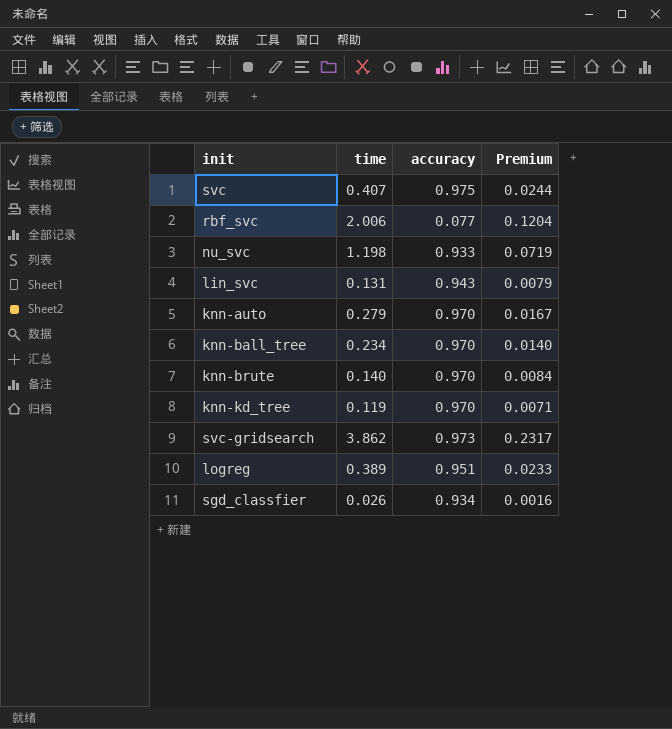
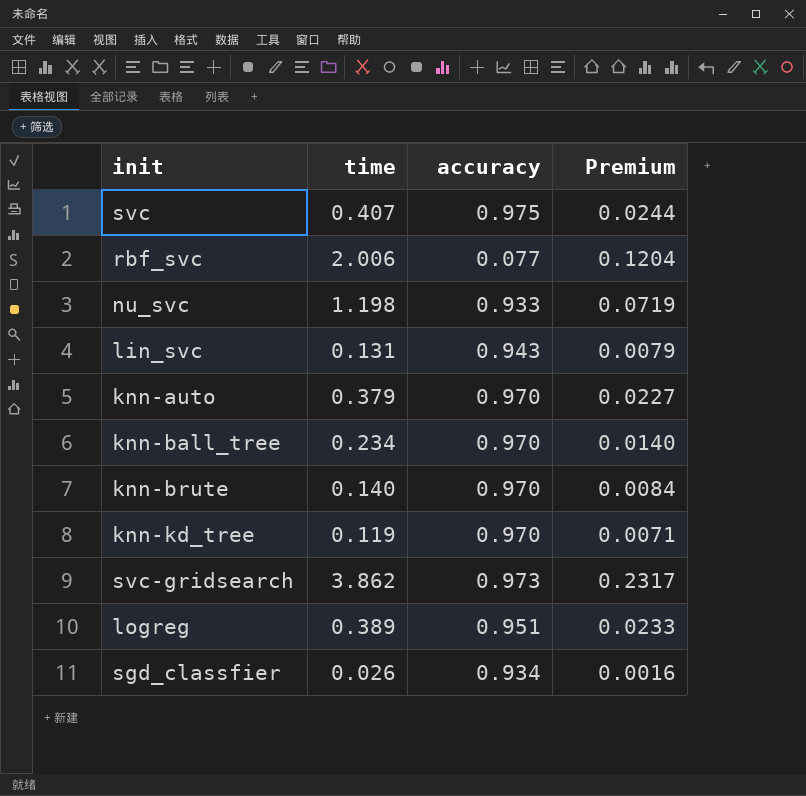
knn-auto | time: 0.279 -> 0.379
knn-auto | Premium: 0.0167 -> 0.0227

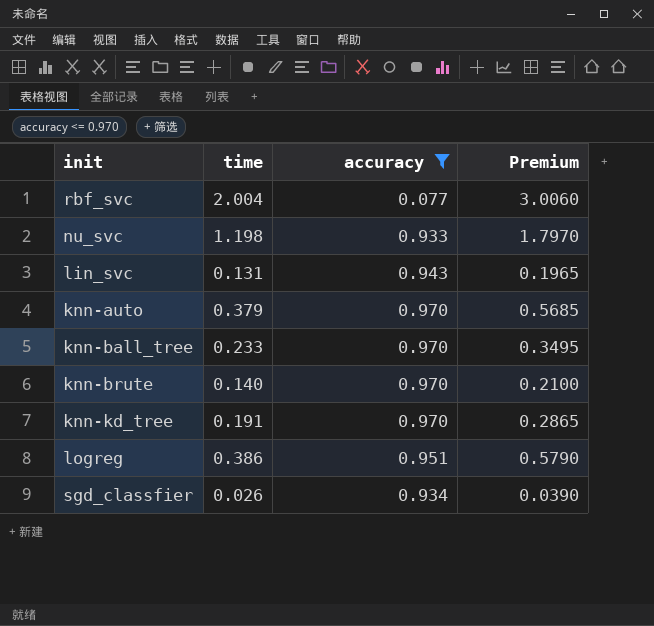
filter: none -> accuracy <= 0.970
column Premium | formula: [time] * 0.06 -> [time] * 1.5
rbf_svc | time: 2.006 -> 2.004
knn-ball_tree | time: 0.234 -> 0.233
knn-kd_tree | time: 0.119 -> 0.191
logreg | time: 0.389 -> 0.386

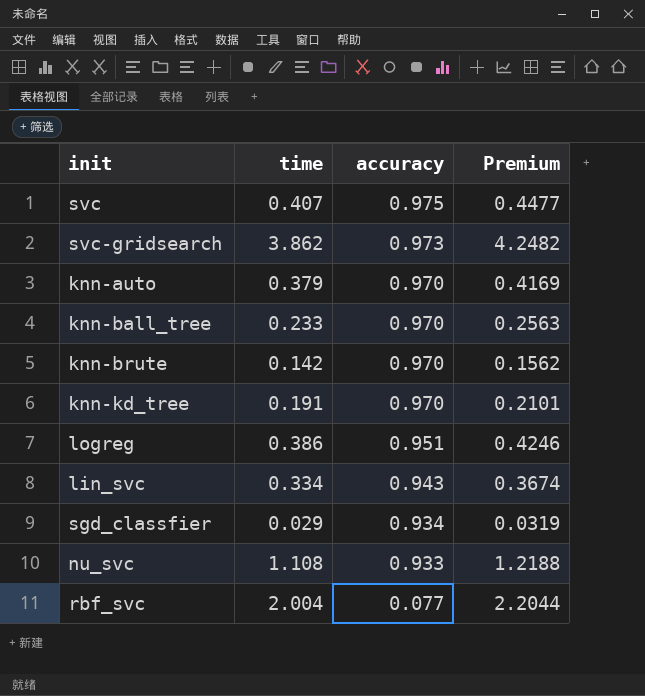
filter: accuracy <= 0.970 -> none
row order: none -> accuracy descending
column Premium | formula: [time] * 1.5 -> [time] * 1.1
knn-brute | time: 0.140 -> 0.142
lin_svc | time: 0.131 -> 0.334
sgd_classfier | time: 0.026 -> 0.029
nu_svc | time: 1.198 -> 1.108

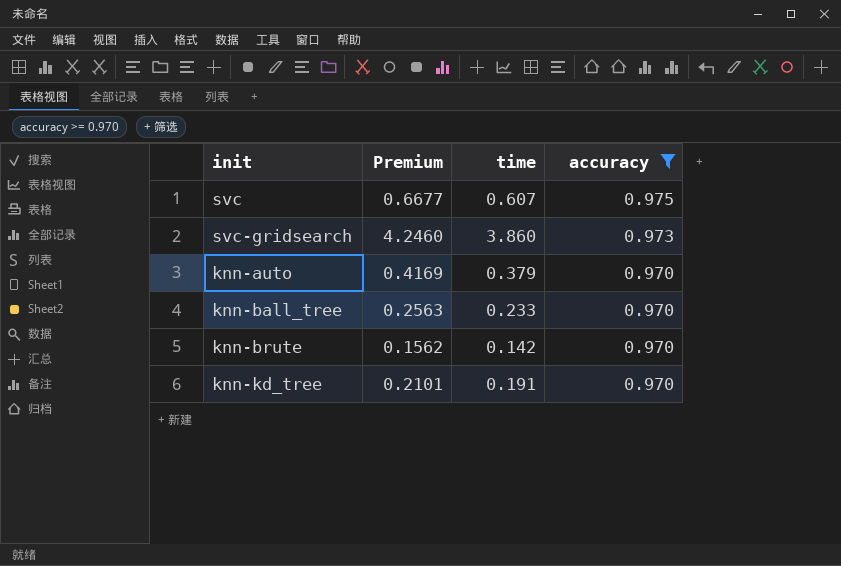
filter: none -> accuracy >= 0.970
column Premium | position: 4 -> 2
svc | Premium: 0.4477 -> 0.6677
svc | time: 0.407 -> 0.607
svc-gridsearch | Premium: 4.2482 -> 4.2460
svc-gridsearch | time: 3.862 -> 3.860

